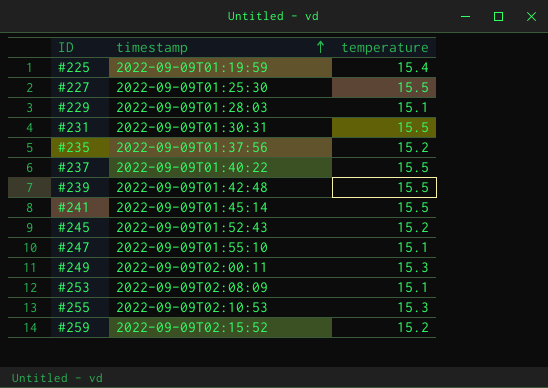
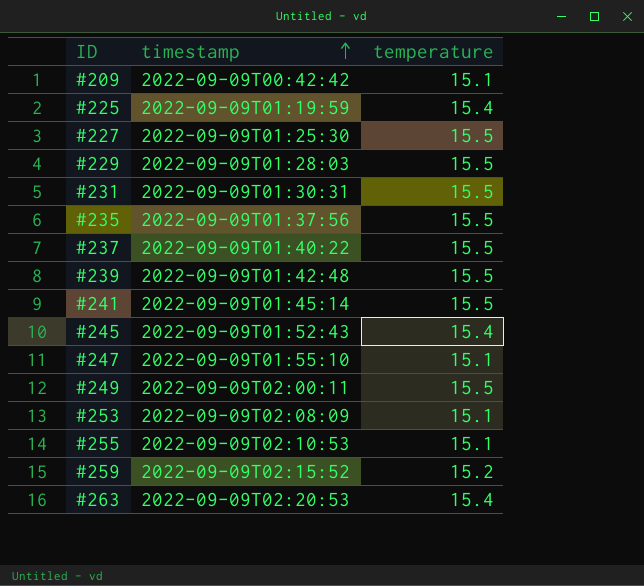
row #209: none -> 2022-09-09T00:42:42 | 15.1
#229 | temperature: 15.1 -> 15.5
#235 | temperature: 15.2 -> 15.5
#245 | temperature: 15.2 -> 15.4
#249 | temperature: 15.3 -> 15.5
#255 | temperature: 15.3 -> 15.1
row #263: none -> 2022-09-09T02:20:53 | 15.4

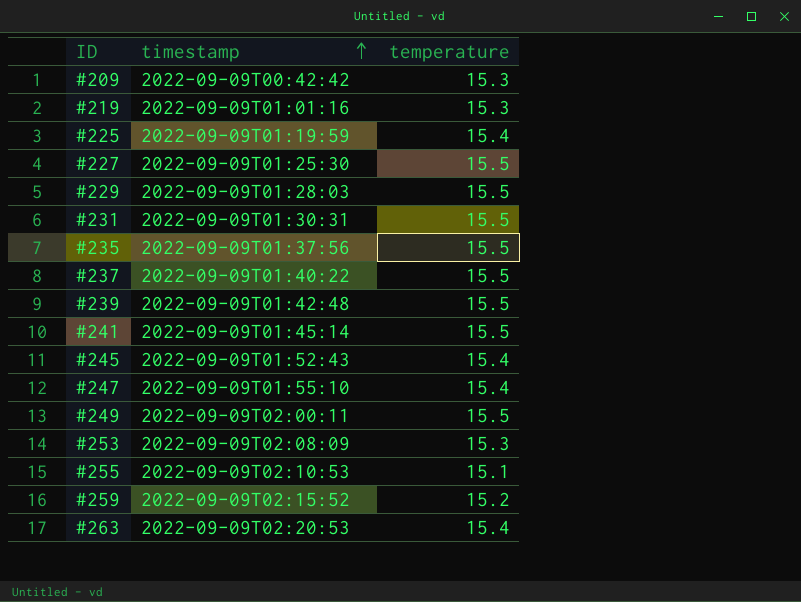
#209 | temperature: 15.1 -> 15.3
row #219: none -> 2022-09-09T01:01:16 | 15.3
#247 | temperature: 15.1 -> 15.4
#253 | temperature: 15.1 -> 15.3

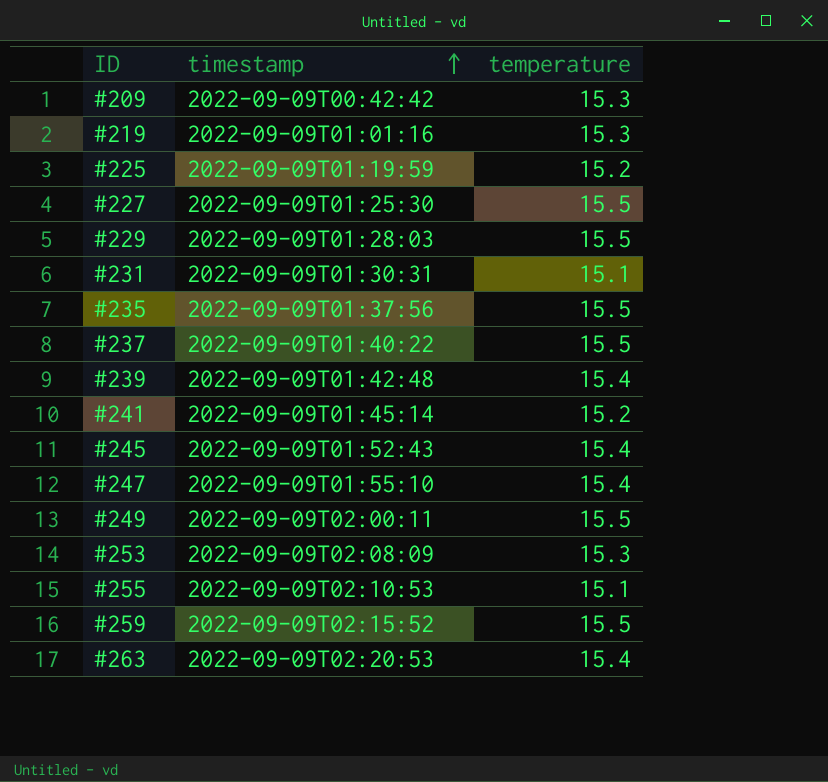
#225 | temperature: 15.4 -> 15.2
#231 | temperature: 15.5 -> 15.1
#239 | temperature: 15.5 -> 15.4
#241 | temperature: 15.5 -> 15.2
#259 | temperature: 15.2 -> 15.5

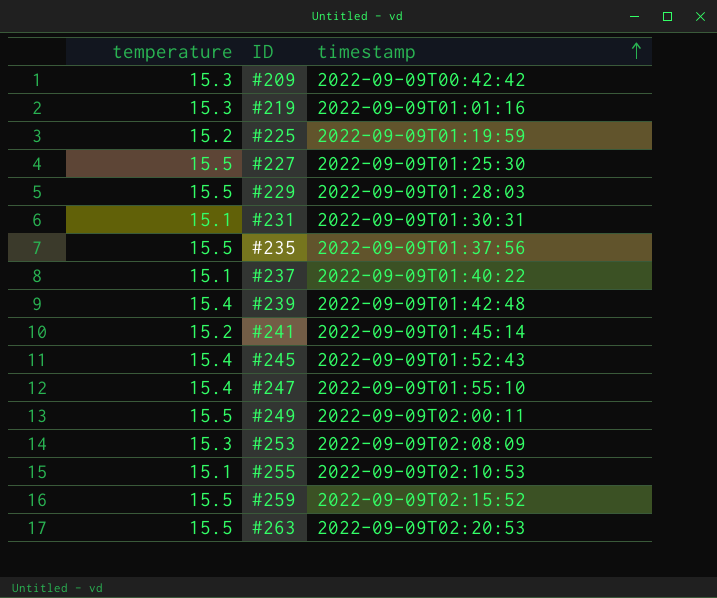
column temperature | position: 3 -> 1
#237 | temperature: 15.5 -> 15.1
#263 | temperature: 15.4 -> 15.5

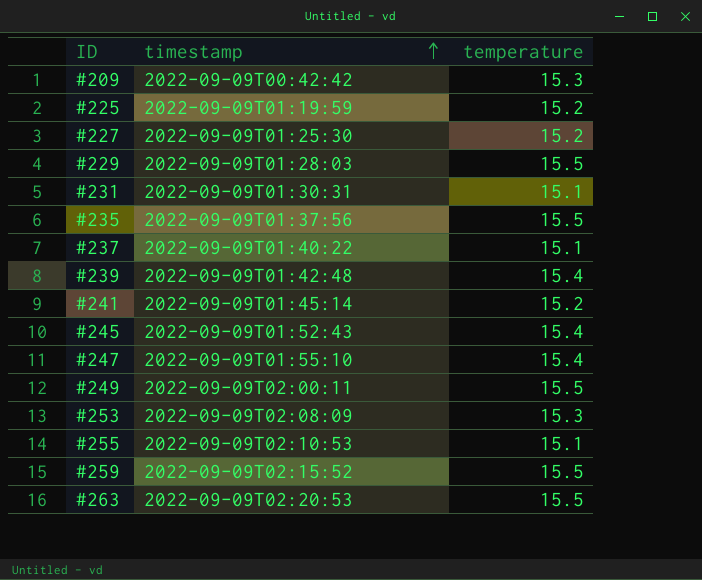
column temperature | position: 1 -> 3
row #219: 15.3 | 2022-09-09T01:01:16 -> none
#227 | temperature: 15.5 -> 15.2

